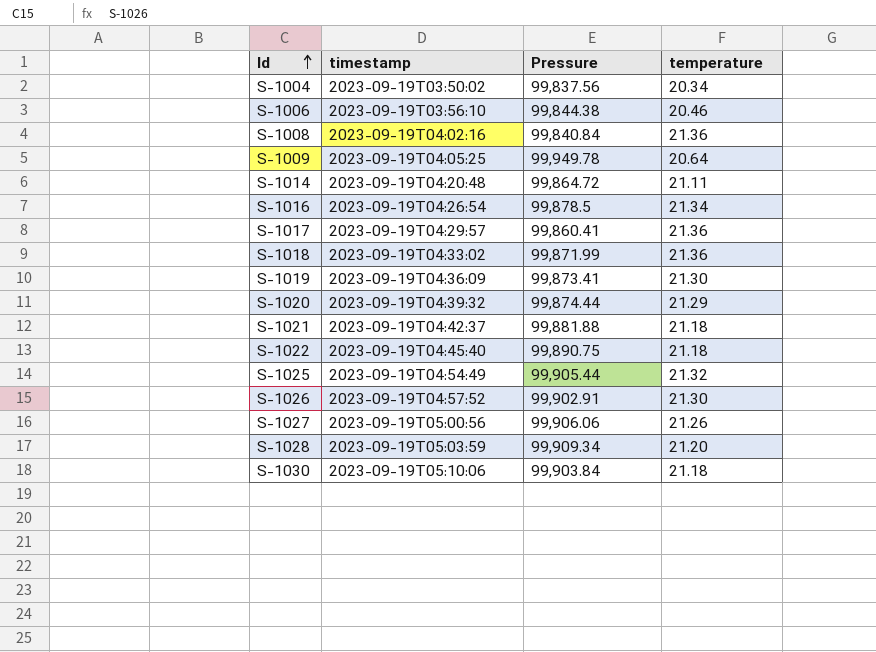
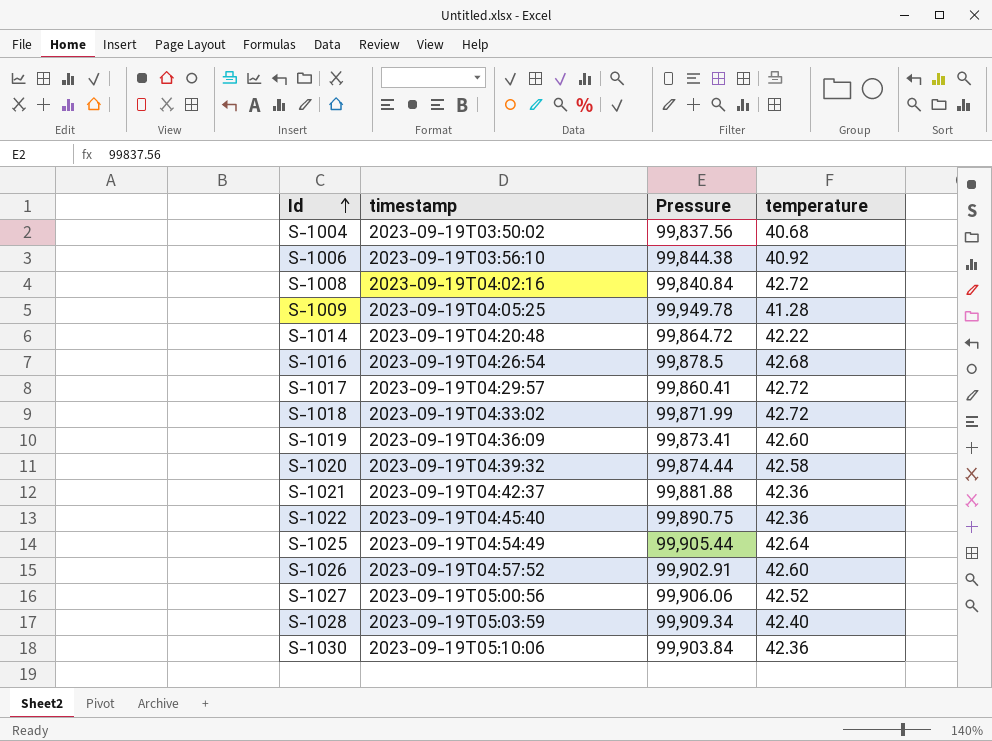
S-1004 | temperature: 20.34 -> 40.68
S-1006 | temperature: 20.46 -> 40.92
S-1008 | temperature: 21.36 -> 42.72
S-1009 | temperature: 20.64 -> 41.28
S-1014 | temperature: 21.11 -> 42.22
S-1016 | temperature: 21.34 -> 42.68
S-1017 | temperature: 21.36 -> 42.72
S-1018 | temperature: 21.36 -> 42.72
S-1019 | temperature: 21.30 -> 42.60
S-1020 | temperature: 21.29 -> 42.58
S-1021 | temperature: 21.18 -> 42.36
S-1022 | temperature: 21.18 -> 42.36
S-1025 | temperature: 21.32 -> 42.64
S-1026 | temperature: 21.30 -> 42.60
S-1027 | temperature: 21.26 -> 42.52
S-1028 | temperature: 21.20 -> 42.40
S-1030 | temperature: 21.18 -> 42.36

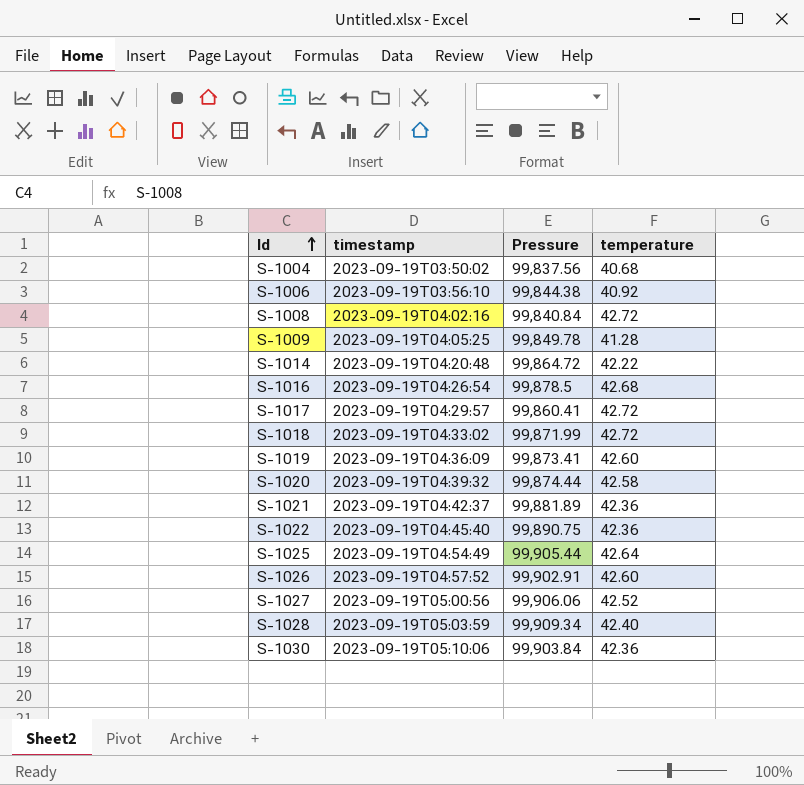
S-1009 | Pressure: 99,949.78 -> 99,849.78
S-1021 | Pressure: 99,881.88 -> 99,881.89

